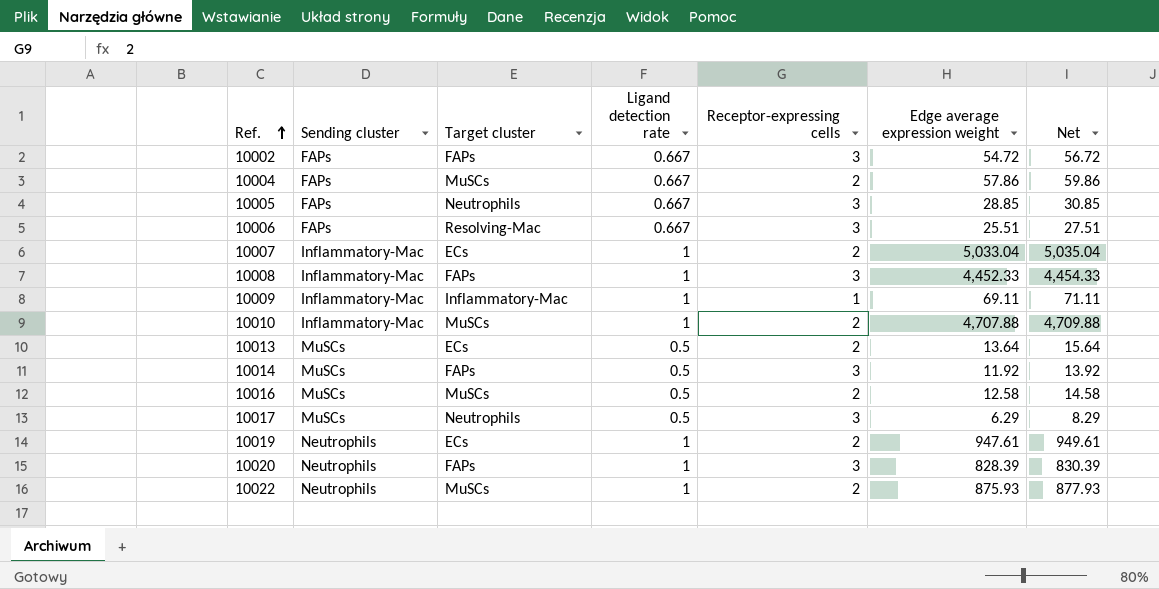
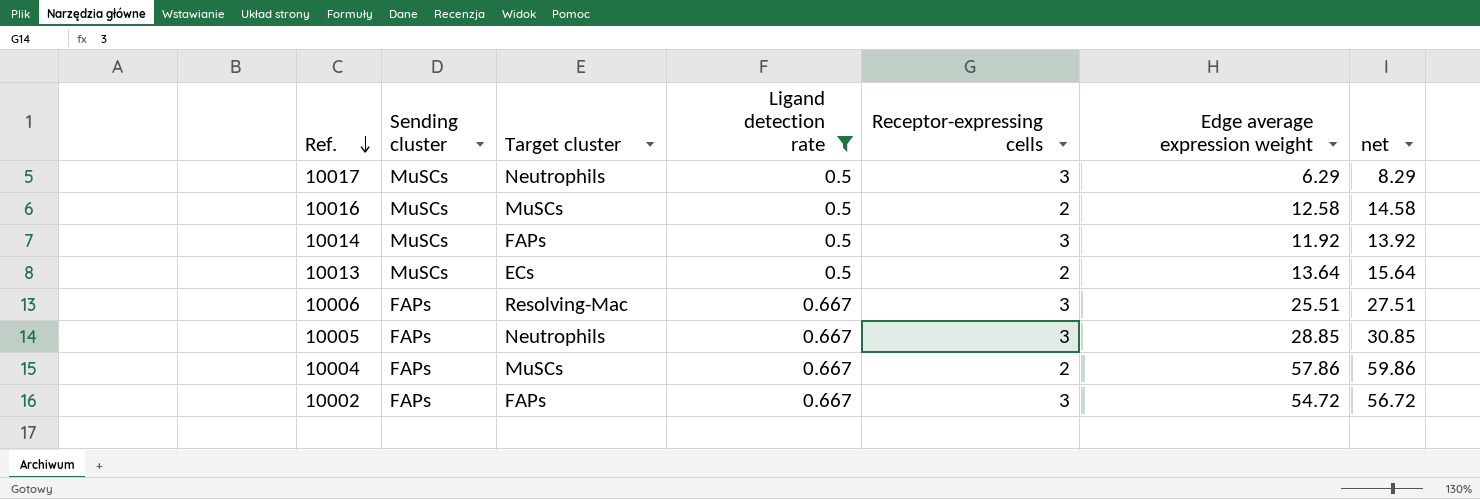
filter: none -> Ligand detection rate != 1
row order: Ref. ascending -> Ref. descending
column name: Net -> net

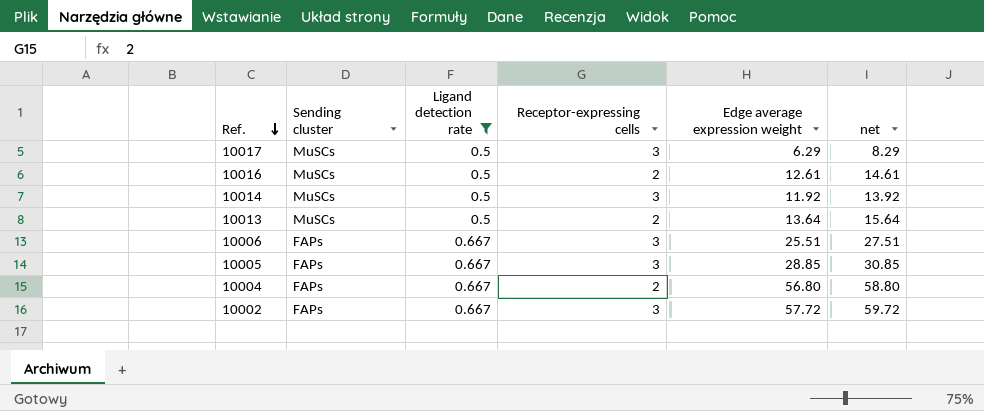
column Target cluster | position: 3 -> none
10016 | Edge average expression weight: 12.58 -> 12.61
10016 | net: 14.58 -> 14.61
10004 | Edge average expression weight: 57.86 -> 56.80
10004 | net: 59.86 -> 58.80
10002 | Edge average expression weight: 54.72 -> 57.72
10002 | net: 56.72 -> 59.72

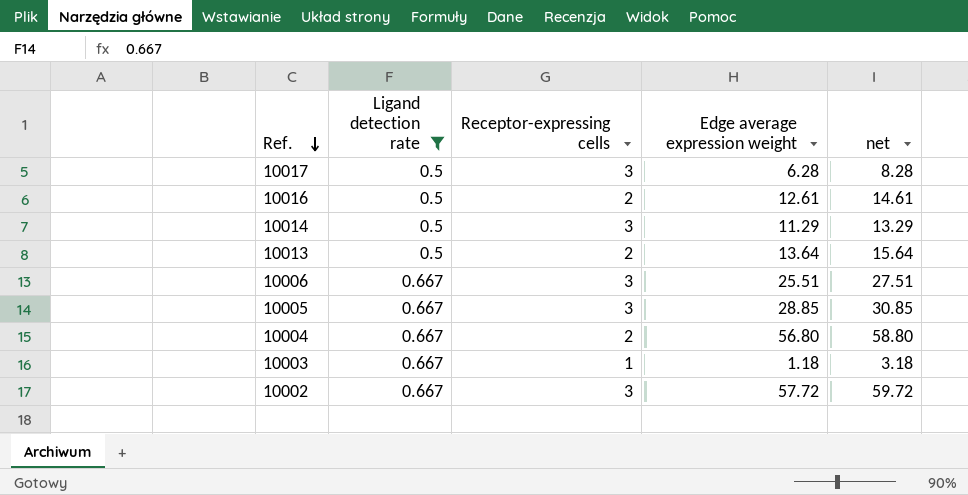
column Sending cluster | position: 2 -> none
10017 | Edge average expression weight: 6.29 -> 6.28
10017 | net: 8.29 -> 8.28
10014 | Edge average expression weight: 11.92 -> 11.29
10014 | net: 13.92 -> 13.29
row 10003: none -> 0.667 | 1 | 1.18 | 3.18

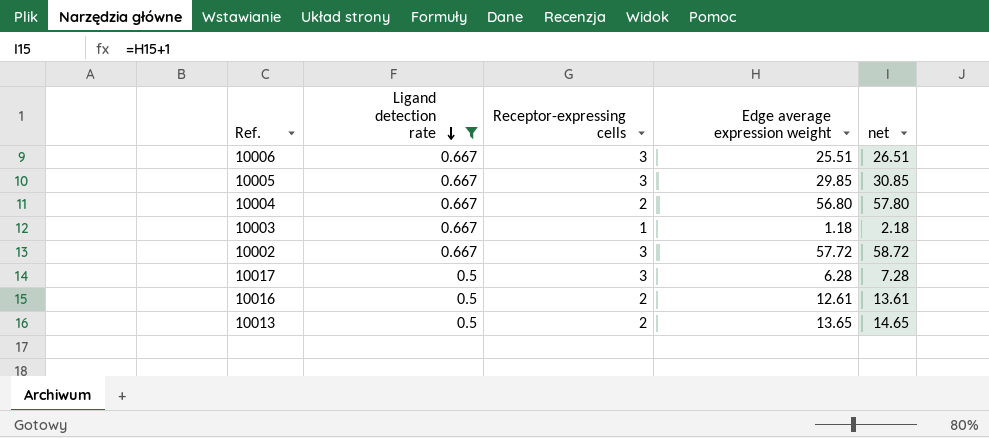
row order: Ref. descending -> Ligand detection rate descending
column net | formula: [Edge average expression weight] + 2 -> [Edge average expression weight] + 1
row 10014: 0.5 | 3 | 11.29 | 13.29 -> none
10005 | Edge average expression weight: 28.85 -> 29.85
10013 | Edge average expression weight: 13.64 -> 13.65

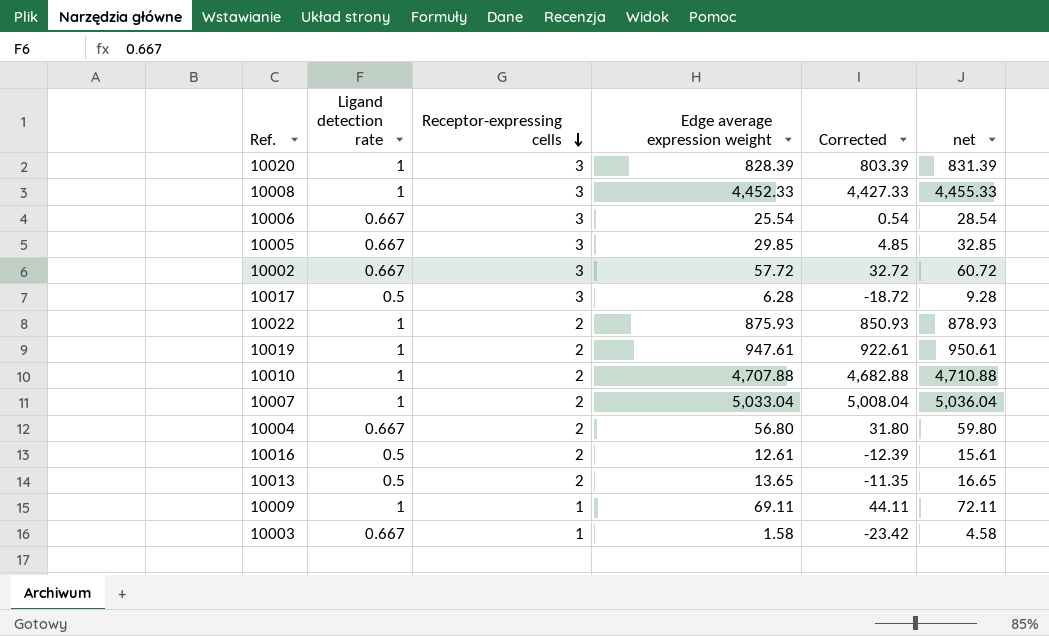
filter: Ligand detection rate != 1 -> none
row order: Ligand detection rate descending -> Receptor-expressing cells descending
column Corrected | formula: none -> [Edge average expression weight] - 25
column net | formula: [Edge average expression weight] + 1 -> [Edge average expression weight] + 3
10006 | Edge average expression weight: 25.51 -> 25.54
10003 | Edge average expression weight: 1.18 -> 1.58

